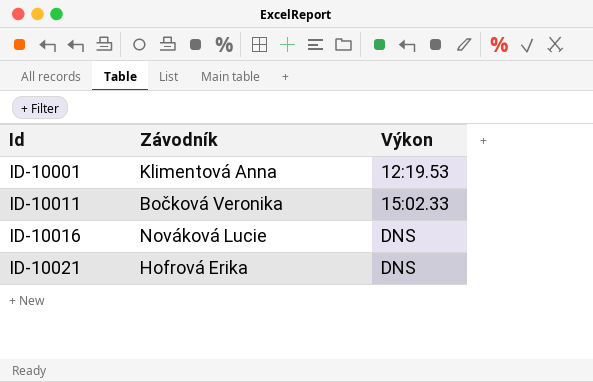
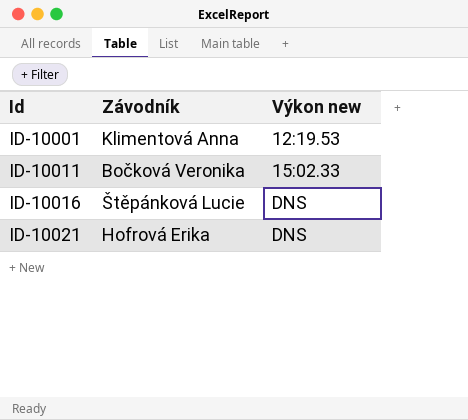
column name: Výkon -> Výkon new
ID-10016 | Závodník: Nováková Lucie -> Štěpánková Lucie

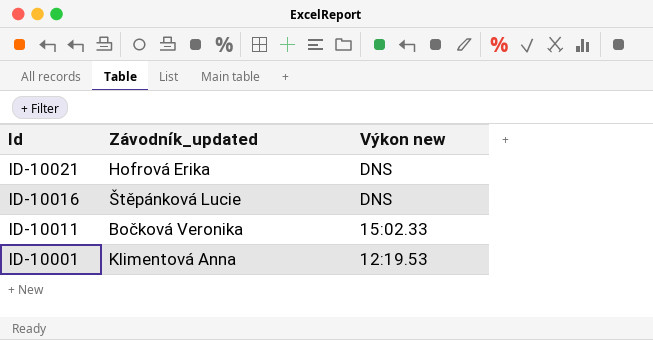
row order: Id ascending -> Id descending
column name: Závodník -> Závodník_updated

